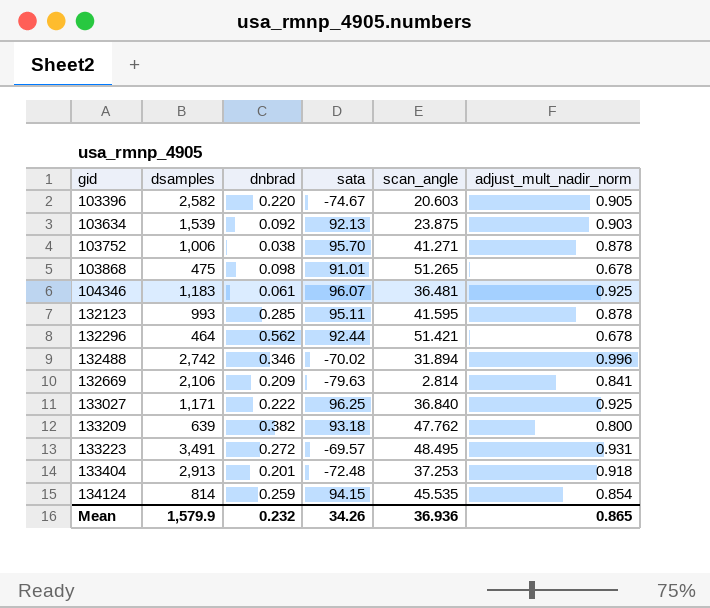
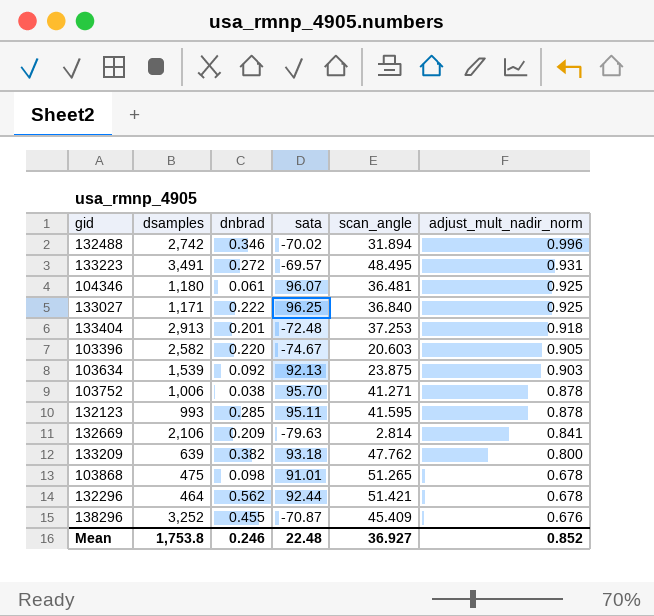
row order: gid ascending -> adjust_mult_nadir_norm descending
row 134124: 814 | 0.259 | 94.15 | 45.535 | 0.854 -> none
104346 | dsamples: 1,183 -> 1,180
row 138296: none -> 3,252 | 0.455 | -70.87 | 45.409 | 0.676
Mean | dsamples: 1,579.9 -> 1,753.8
Mean | dnbrad: 0.232 -> 0.246
Mean | sata: 34.26 -> 22.48
Mean | scan_angle: 36.936 -> 36.927
Mean | adjust_mult_nadir_norm: 0.865 -> 0.852

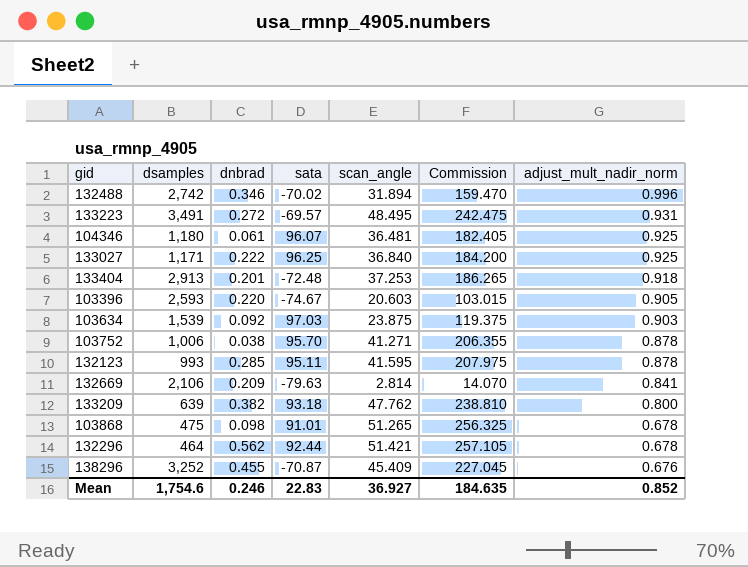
column Commission | formula: none -> [scan_angle] * 5
103396 | dsamples: 2,582 -> 2,593
103634 | sata: 92.13 -> 97.03
Mean | dsamples: 1,753.8 -> 1,754.6
Mean | sata: 22.48 -> 22.83

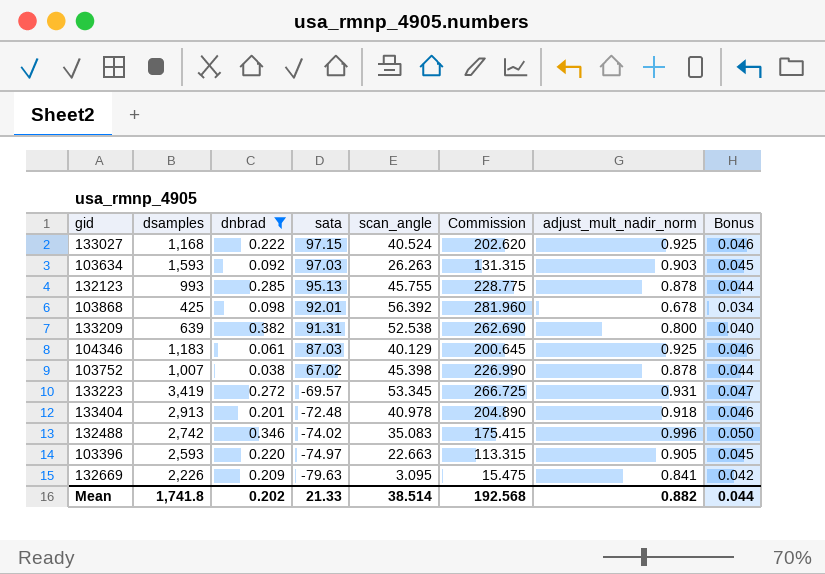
filter: none -> dnbrad <= 0.382
row order: adjust_mult_nadir_norm descending -> sata descending
column Bonus | formula: none -> [adjust_mult_nadir_norm] * 0.05
133027 | dsamples: 1,171 -> 1,168
133027 | sata: 96.25 -> 97.15
133027 | scan_angle: 36.840 -> 40.524
133027 | Commission: 184.200 -> 202.620
103634 | dsamples: 1,539 -> 1,593
103634 | scan_angle: 23.875 -> 26.263
103634 | Commission: 119.375 -> 131.315
132123 | sata: 95.11 -> 95.13
132123 | scan_angle: 41.595 -> 45.755
132123 | Commission: 207.975 -> 228.775
103868 | dsamples: 475 -> 425
103868 | sata: 91.01 -> 92.01
103868 | scan_angle: 51.265 -> 56.392
103868 | Commission: 256.325 -> 281.960
133209 | sata: 93.18 -> 91.31
133209 | scan_angle: 47.762 -> 52.538
133209 | Commission: 238.810 -> 262.690
104346 | dsamples: 1,180 -> 1,183
104346 | sata: 96.07 -> 87.03
104346 | scan_angle: 36.481 -> 40.129
104346 | Commission: 182.405 -> 200.645
103752 | dsamples: 1,006 -> 1,007
103752 | sata: 95.70 -> 67.02
103752 | scan_angle: 41.271 -> 45.398
103752 | Commission: 206.355 -> 226.990
133223 | dsamples: 3,491 -> 3,419
133223 | scan_angle: 48.495 -> 53.345
133223 | Commission: 242.475 -> 266.725
133404 | scan_angle: 37.253 -> 40.978
133404 | Commission: 186.265 -> 204.890
132488 | sata: -70.02 -> -74.02
132488 | scan_angle: 31.894 -> 35.083
132488 | Commission: 159.470 -> 175.415
103396 | sata: -74.67 -> -74.97
103396 | scan_angle: 20.603 -> 22.663
103396 | Commission: 103.015 -> 113.315
132669 | dsamples: 2,106 -> 2,226
132669 | scan_angle: 2.814 -> 3.095
132669 | Commission: 14.070 -> 15.475
Mean | dsamples: 1,754.6 -> 1,741.8
Mean | dnbrad: 0.246 -> 0.202
Mean | sata: 22.83 -> 21.33
Mean | scan_angle: 36.927 -> 38.514
Mean | Commission: 184.635 -> 192.568
Mean | adjust_mult_nadir_norm: 0.852 -> 0.882

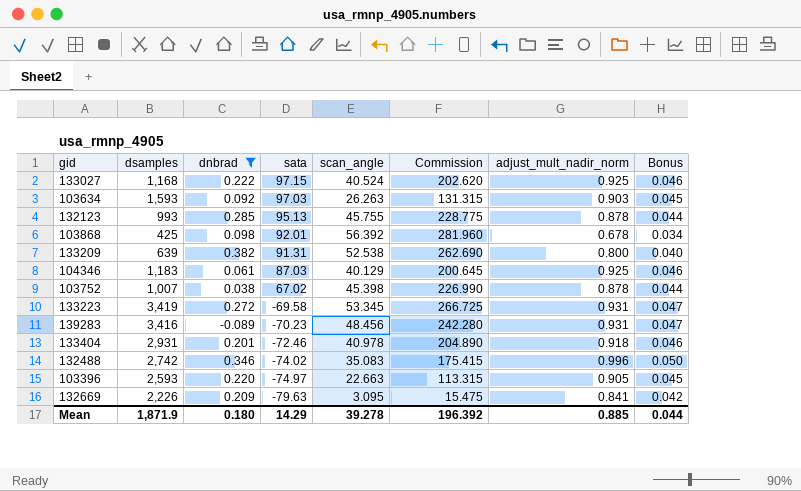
133223 | sata: -69.57 -> -69.58
row 139283: none -> 3,416 | -0.089 | -70.23 | 48.456 | 242.280 | 0.931 | 0.047
133404 | dsamples: 2,913 -> 2,931
133404 | sata: -72.48 -> -72.46
Mean | dsamples: 1,741.8 -> 1,871.9
Mean | dnbrad: 0.202 -> 0.180
Mean | sata: 21.33 -> 14.29
Mean | scan_angle: 38.514 -> 39.278
Mean | Commission: 192.568 -> 196.392
Mean | adjust_mult_nadir_norm: 0.882 -> 0.885

